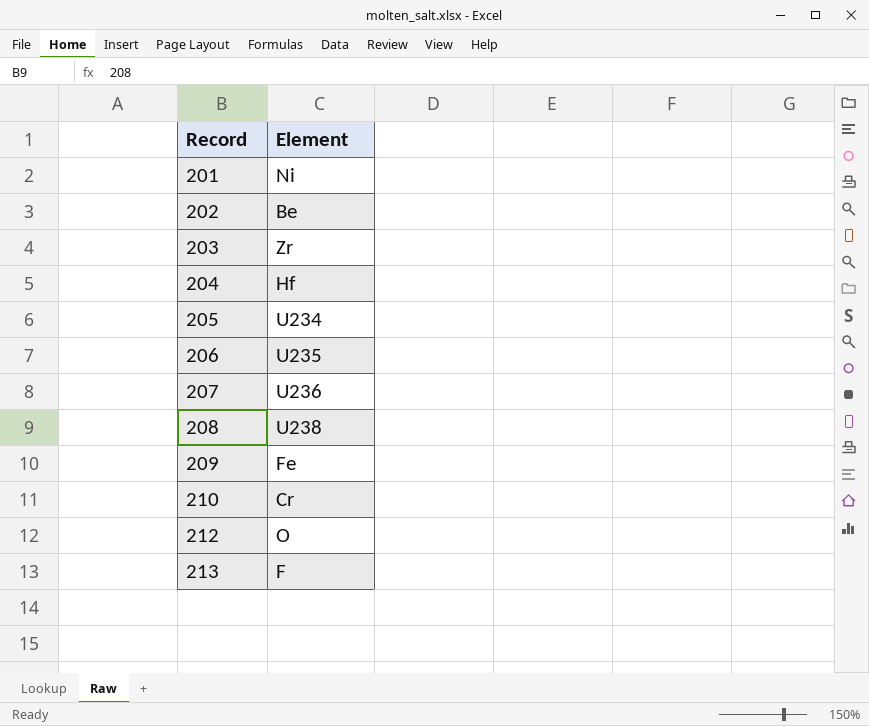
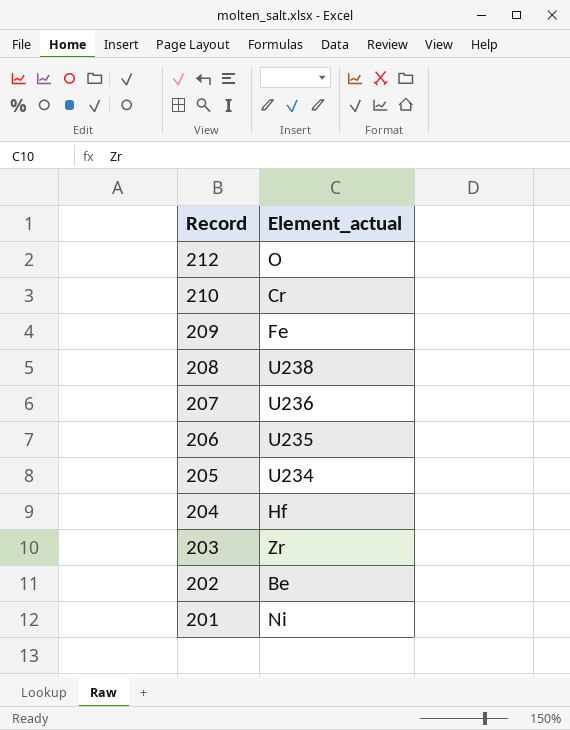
row order: Record ascending -> Record descending
column name: Element -> Element_actual
row 213: F -> none

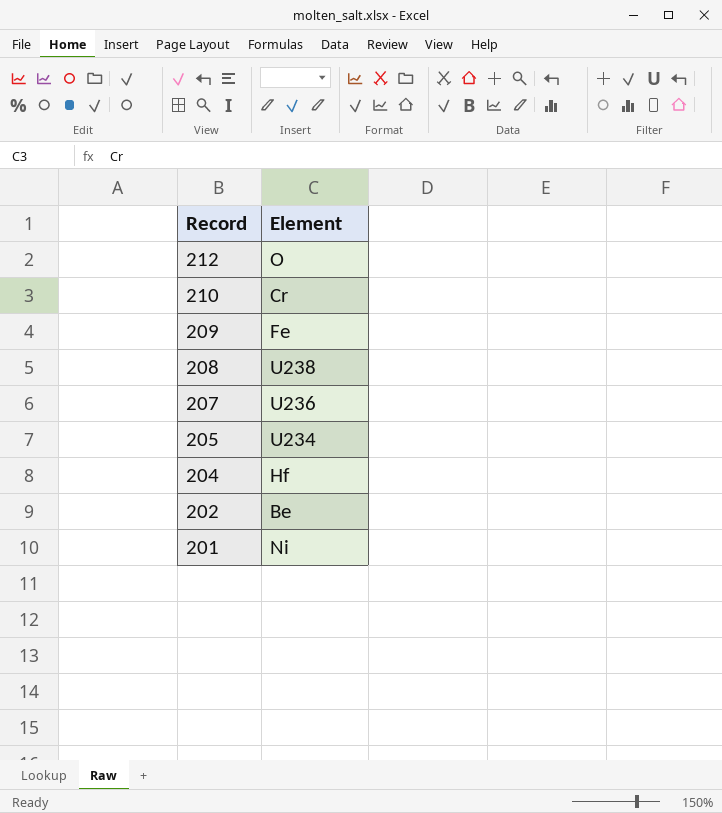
column name: Element_actual -> Element
row 206: U235 -> none
row 203: Zr -> none

